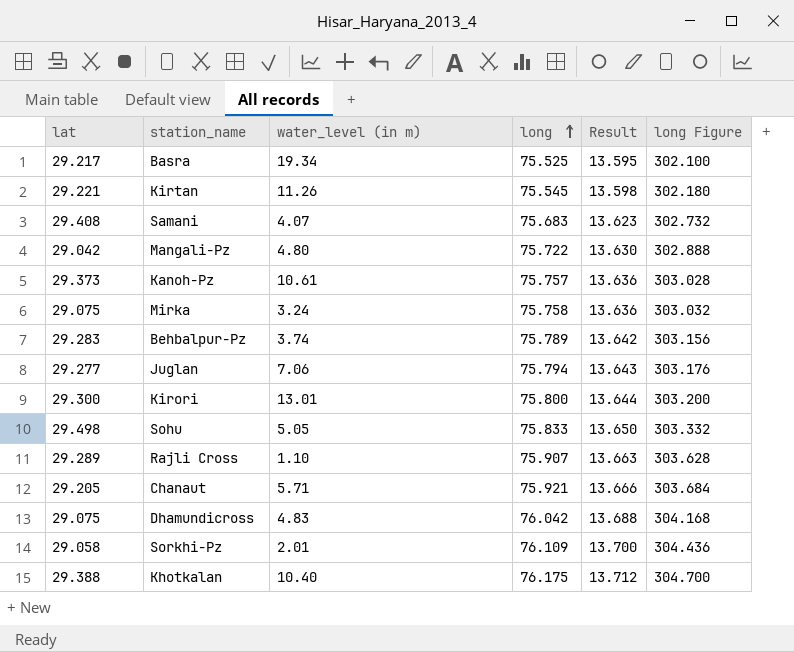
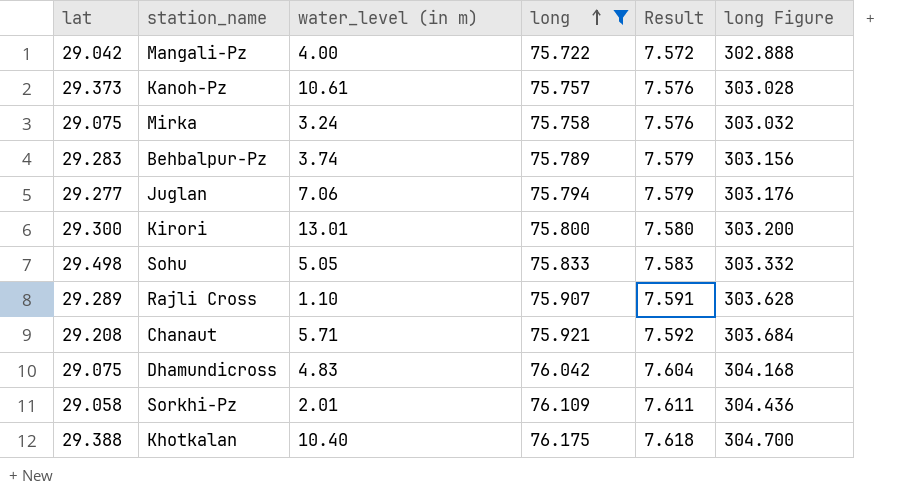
filter: none -> long >= 75.722
column Result | formula: [long] * 0.18 -> [long] * 0.1
Mangali-Pz | water_level (in m): 4.80 -> 4.00
Chanaut | lat: 29.205 -> 29.208

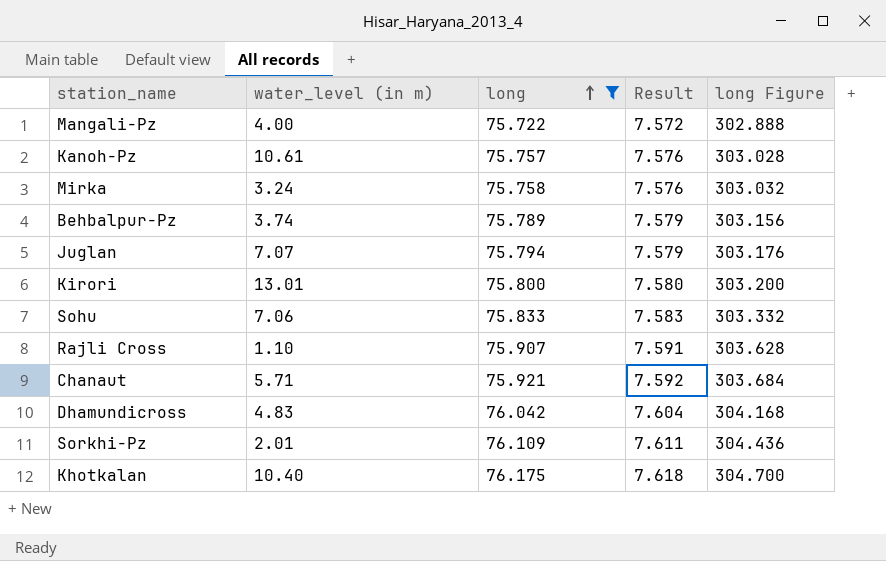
column lat | position: 1 -> none
Juglan | water_level (in m): 7.06 -> 7.07
Sohu | water_level (in m): 5.05 -> 7.06

